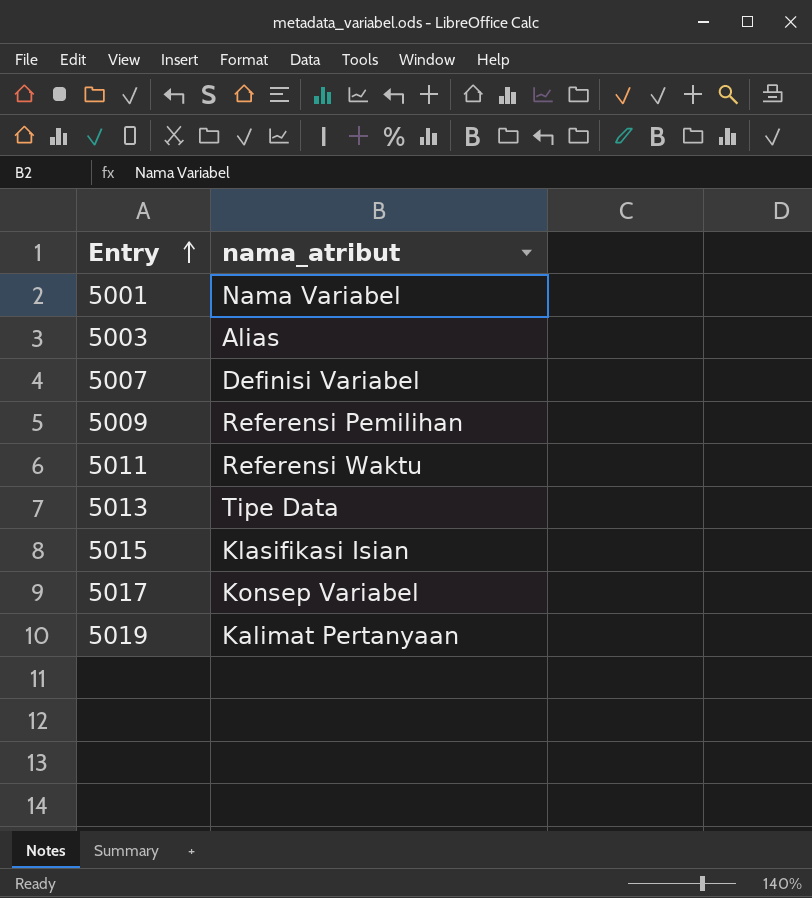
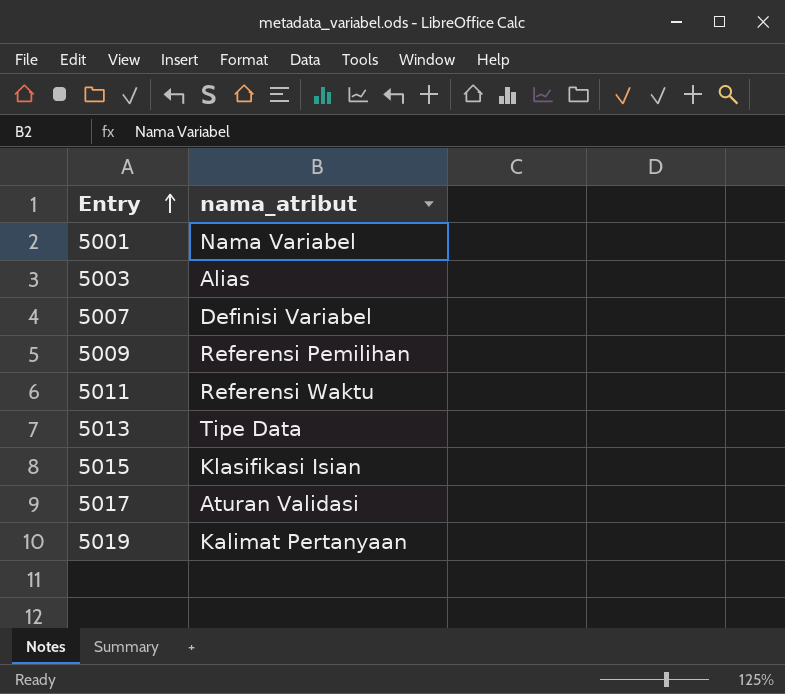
5017 | nama_atribut: Konsep Variabel -> Aturan Validasi

